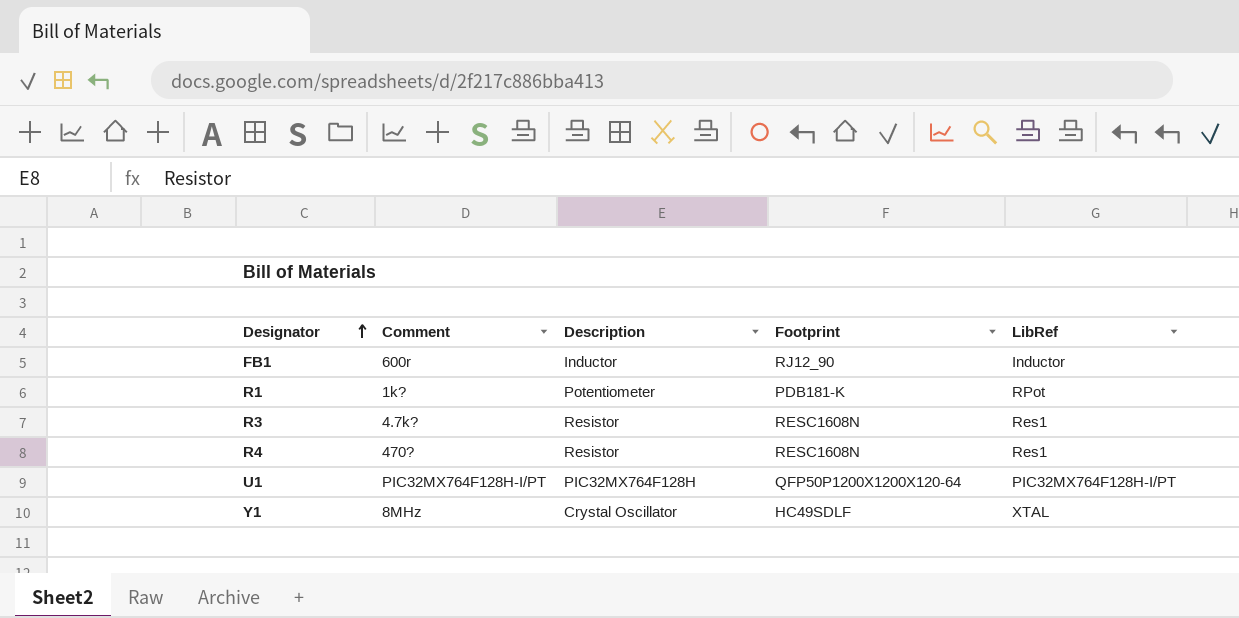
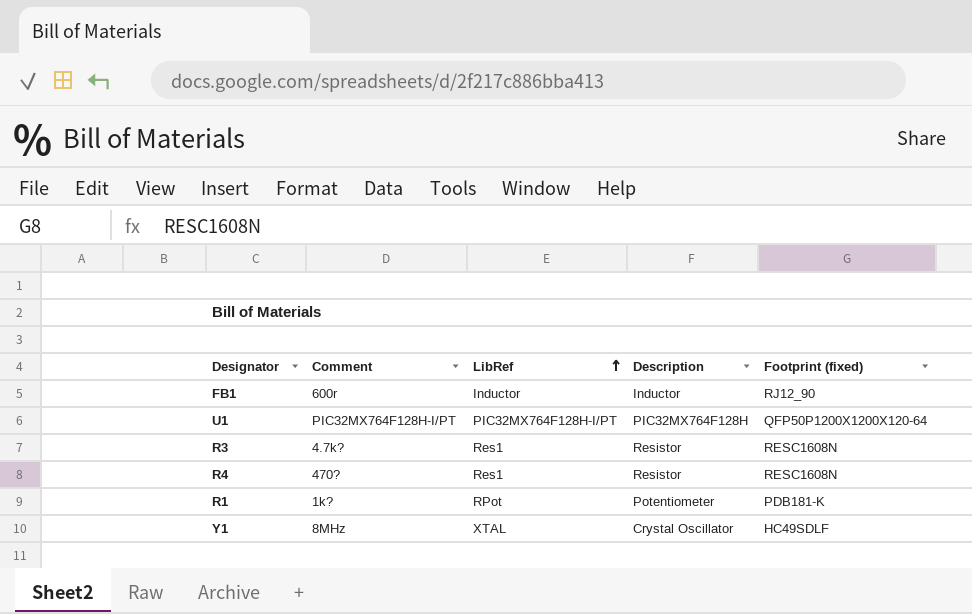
row order: Designator ascending -> LibRef ascending
column LibRef | position: 5 -> 3
column name: Footprint -> Footprint (fixed)

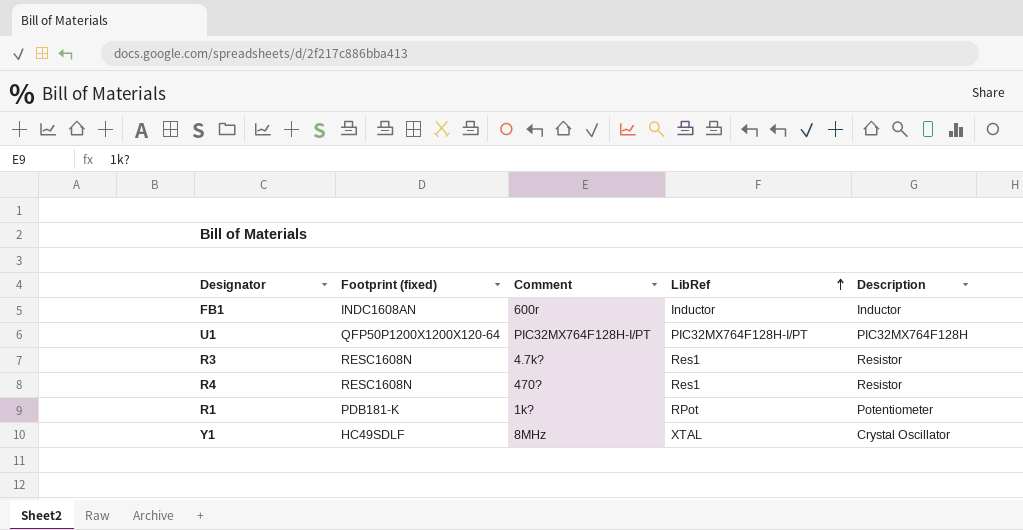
column Footprint (fixed) | position: 5 -> 2
FB1 | Footprint (fixed): RJ12_90 -> INDC1608AN

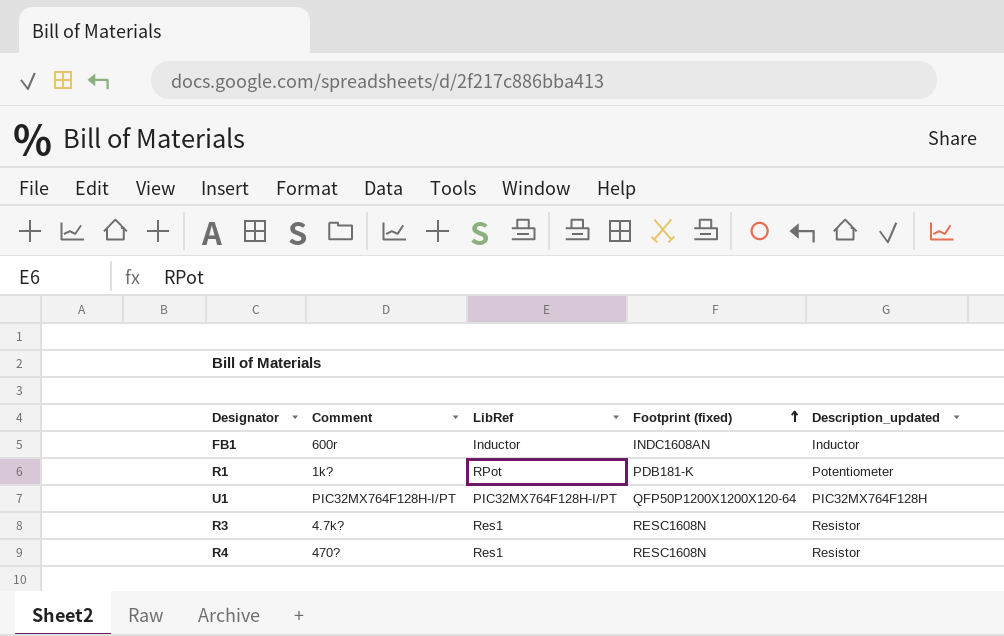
row order: LibRef ascending -> Footprint (fixed) ascending
column Footprint (fixed) | position: 2 -> 4
column name: Description -> Description_updated
row Y1: HC49SDLF | 8MHz | XTAL | Crystal Oscillator -> none

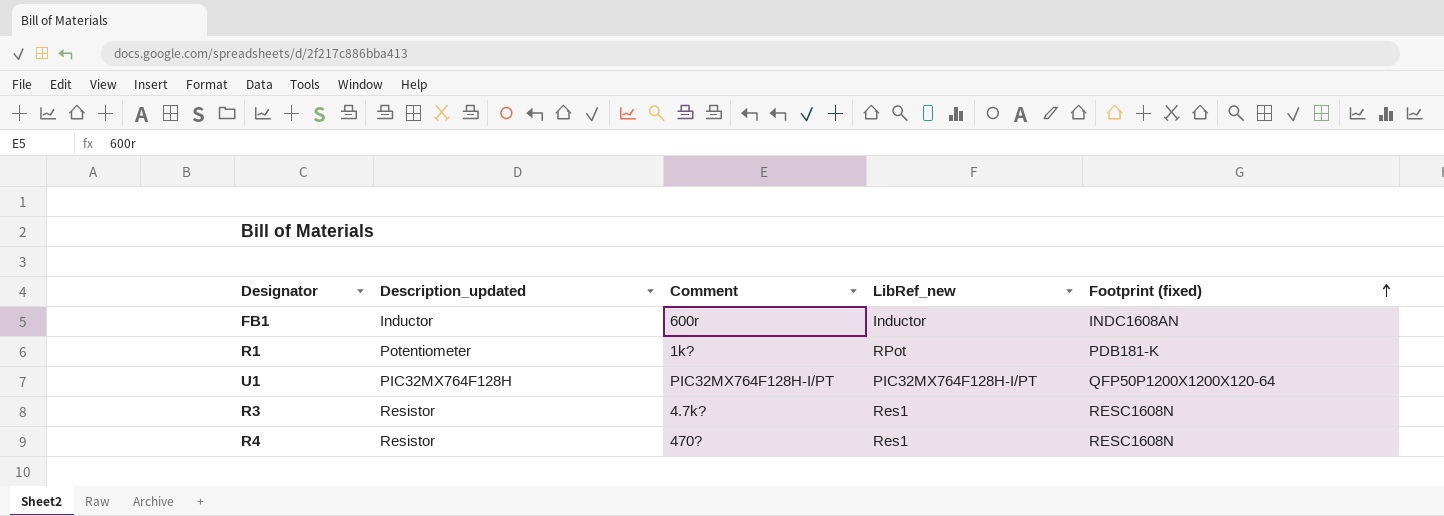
column Description_updated | position: 5 -> 2
column name: LibRef -> LibRef_new

